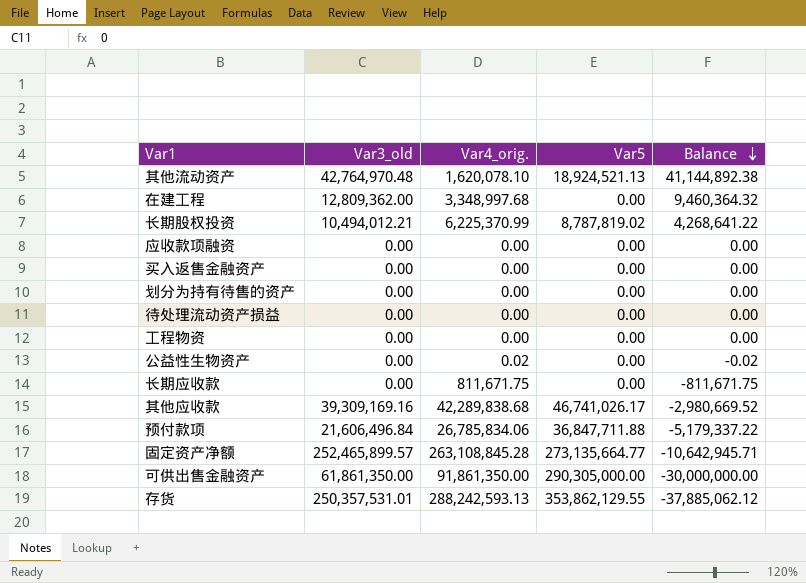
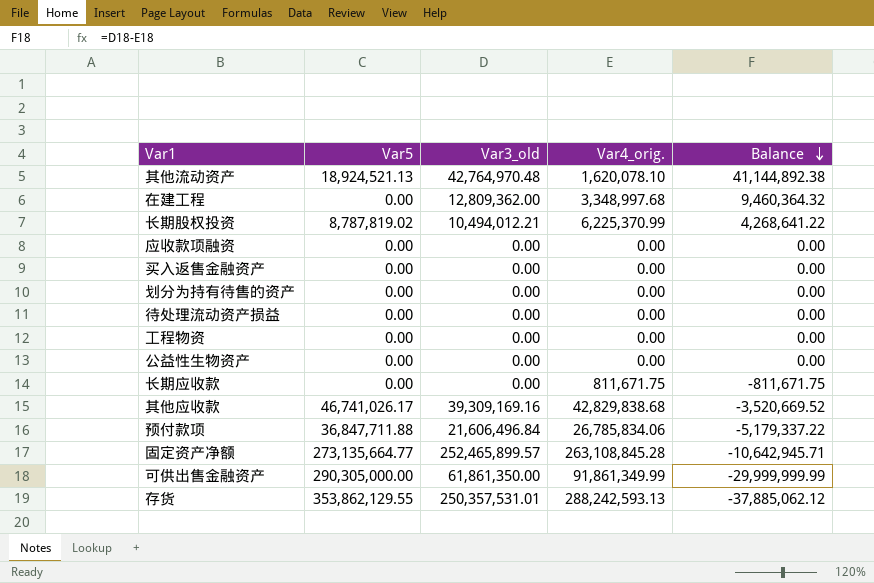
column Var5 | position: 4 -> 2
公益性生物资产 | Var4_orig.: 0.02 -> 0.00
公益性生物资产 | Balance: -0.02 -> 0.00
其他应收款 | Var4_orig.: 42,289,838.68 -> 42,829,838.68
其他应收款 | Balance: -2,980,669.52 -> -3,520,669.52
可供出售金融资产 | Var4_orig.: 91,861,350.00 -> 91,861,349.99
可供出售金融资产 | Balance: -30,000,000.00 -> -29,999,999.99

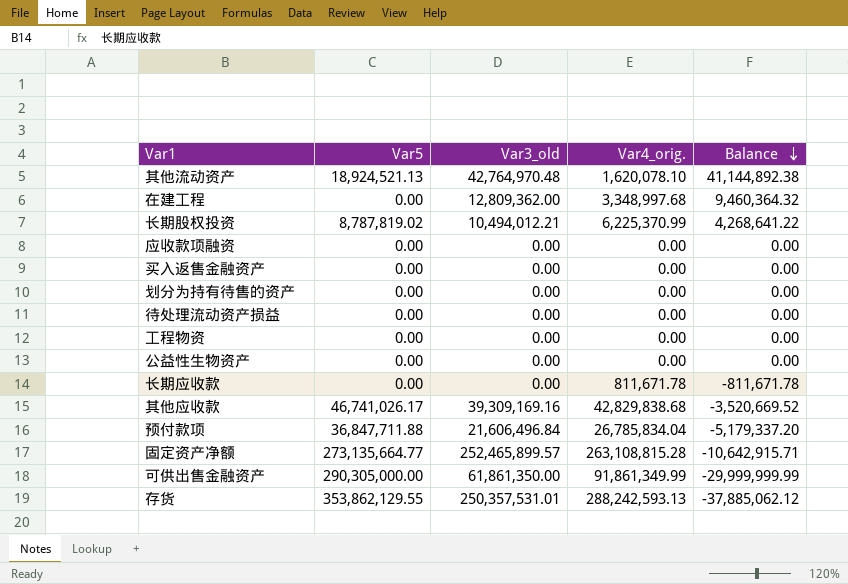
长期应收款 | Var4_orig.: 811,671.75 -> 811,671.78
长期应收款 | Balance: -811,671.75 -> -811,671.78
预付款项 | Var4_orig.: 26,785,834.06 -> 26,785,834.04
预付款项 | Balance: -5,179,337.22 -> -5,179,337.20
固定资产净额 | Var4_orig.: 263,108,845.28 -> 263,108,815.28
固定资产净额 | Balance: -10,642,945.71 -> -10,642,915.71

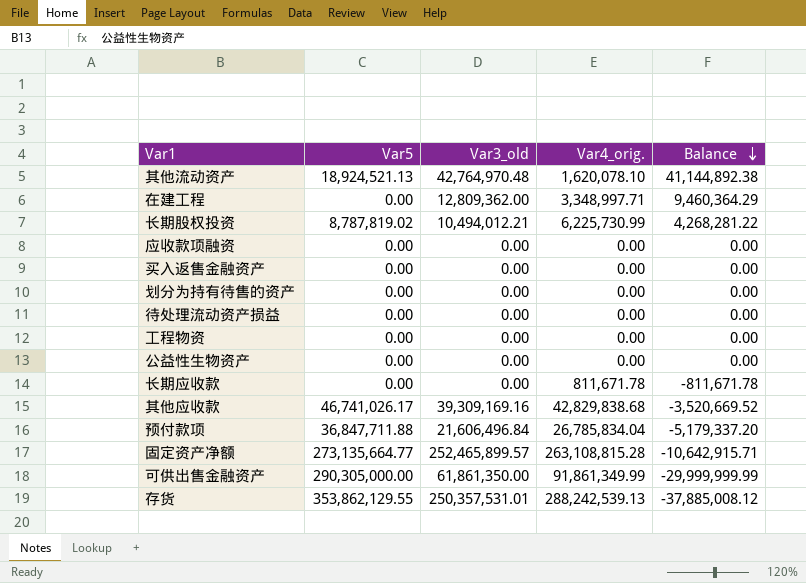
在建工程 | Var4_orig.: 3,348,997.68 -> 3,348,997.71
在建工程 | Balance: 9,460,364.32 -> 9,460,364.29
长期股权投资 | Var4_orig.: 6,225,370.99 -> 6,225,730.99
长期股权投资 | Balance: 4,268,641.22 -> 4,268,281.22
存货 | Var4_orig.: 288,242,593.13 -> 288,242,539.13
存货 | Balance: -37,885,062.12 -> -37,885,008.12

